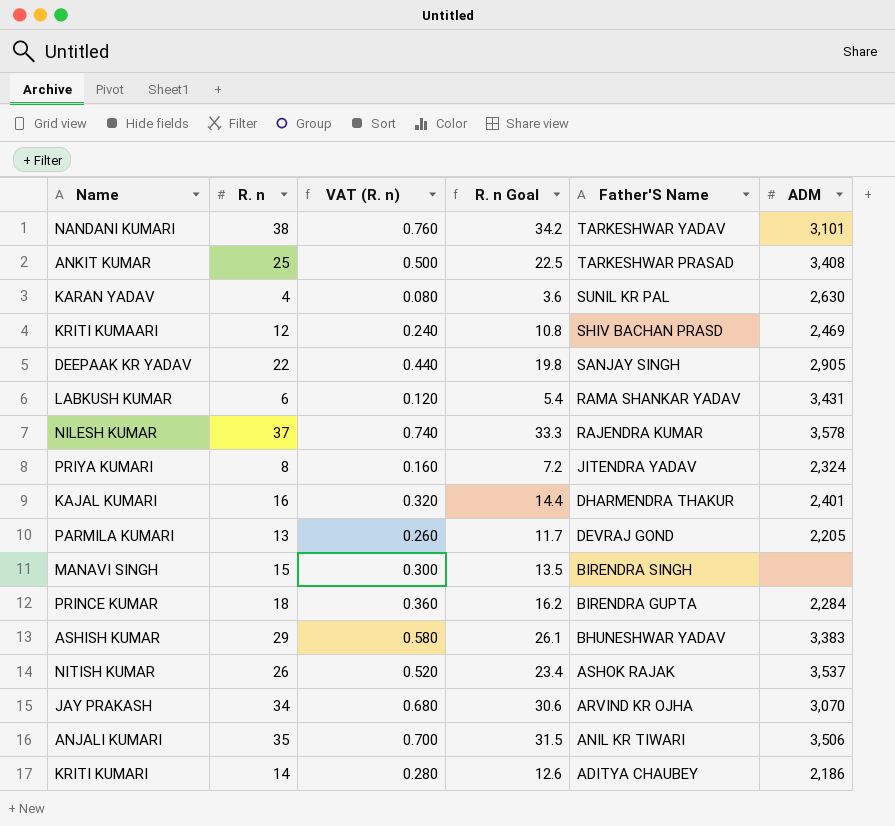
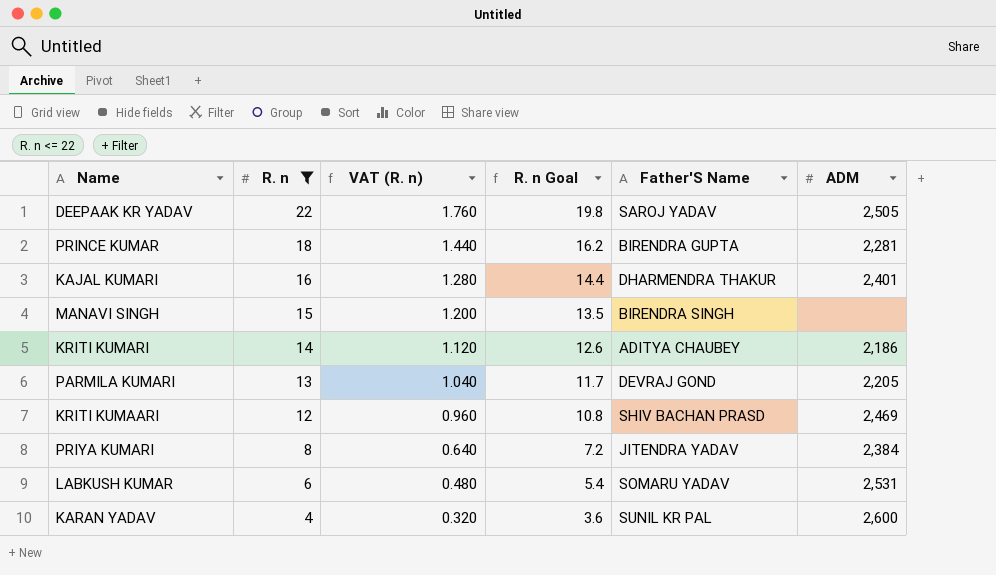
filter: none -> R. n <= 22
row order: Father'S Name descending -> R. n descending
column VAT (R. n) | formula: [R. n] * 0.02 -> [R. n] * 0.08
DEEPAAK KR YADAV | Father'S Name: SANJAY SINGH -> SAROJ YADAV
DEEPAAK KR YADAV | ADM: 2,905 -> 2,505
PRINCE KUMAR | ADM: 2,284 -> 2,281
PRIYA KUMARI | ADM: 2,324 -> 2,384
LABKUSH KUMAR | Father'S Name: RAMA SHANKAR YADAV -> SOMARU YADAV
LABKUSH KUMAR | ADM: 3,431 -> 2,531
KARAN YADAV | ADM: 2,630 -> 2,600

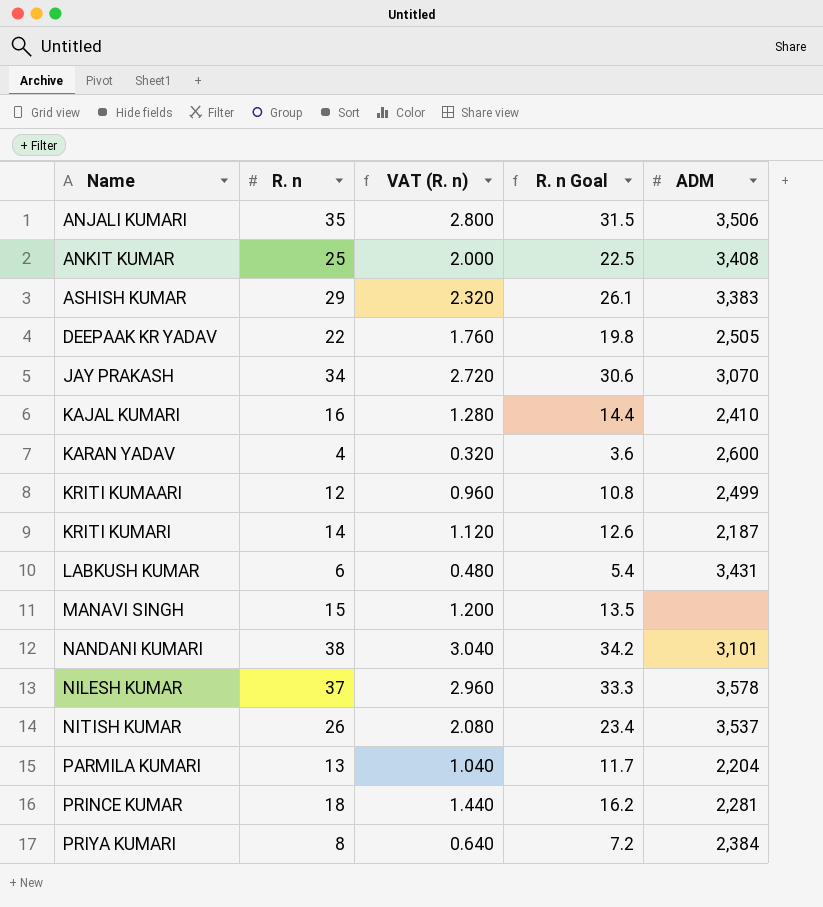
filter: R. n <= 22 -> none
row order: R. n descending -> Name ascending
column Father'S Name | position: 5 -> none
KAJAL KUMARI | ADM: 2,401 -> 2,410
KRITI KUMAARI | ADM: 2,469 -> 2,499
KRITI KUMARI | ADM: 2,186 -> 2,187
LABKUSH KUMAR | ADM: 2,531 -> 3,431
PARMILA KUMARI | ADM: 2,205 -> 2,204

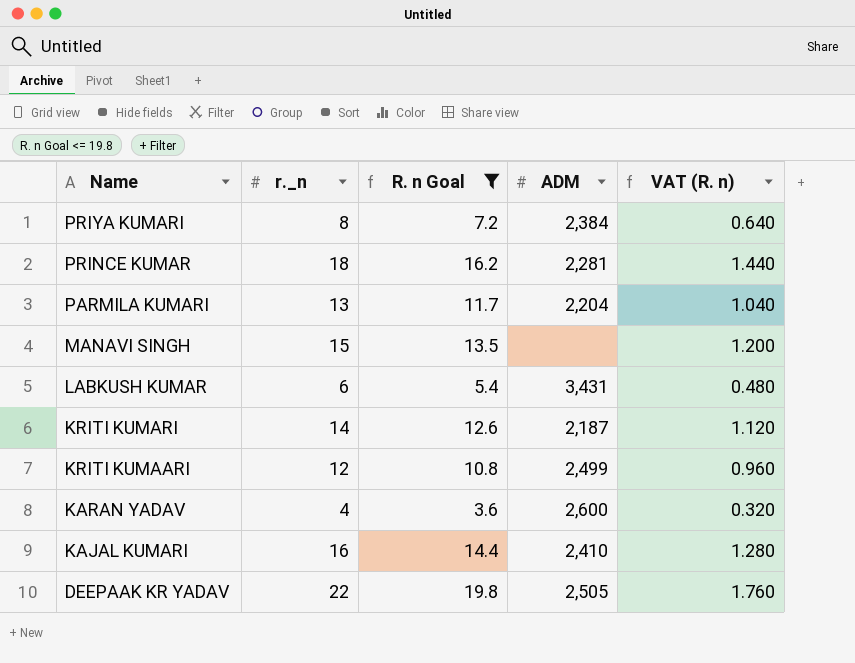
filter: none -> R. n Goal <= 19.8
row order: Name ascending -> Name descending
column name: R. n -> r._n
column VAT (R. n) | position: 3 -> 5

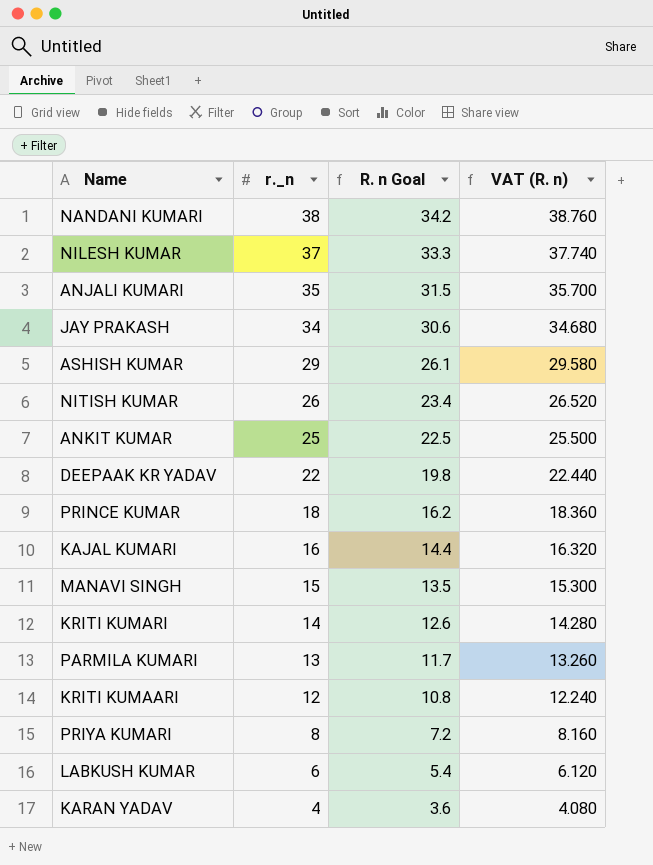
filter: R. n Goal <= 19.8 -> none
row order: Name descending -> r._n descending
column ADM | position: 4 -> none
column VAT (R. n) | formula: [r._n] * 0.08 -> [r._n] * 1.02

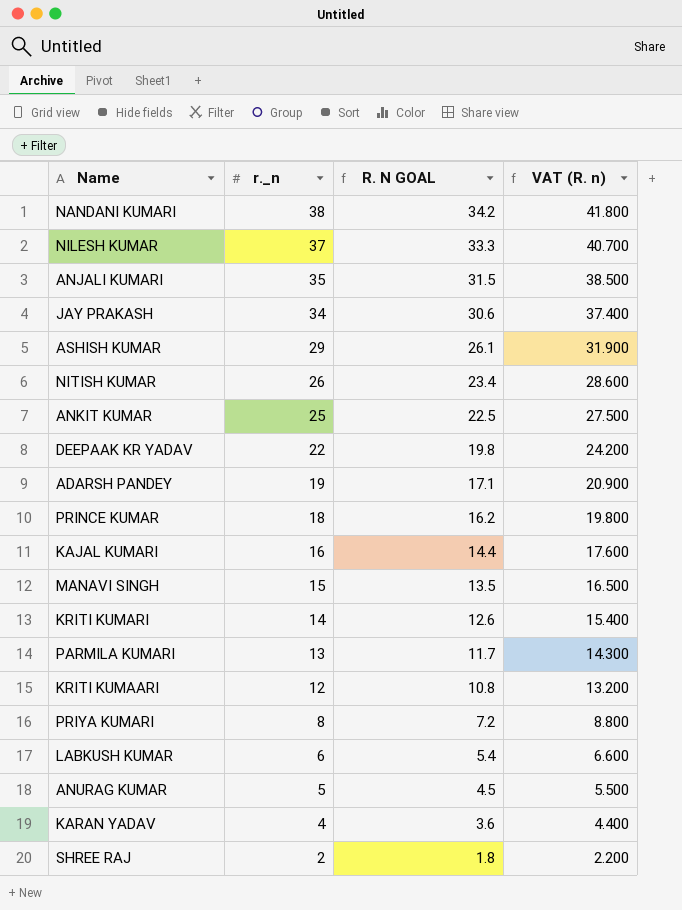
column name: R. n Goal -> R. N GOAL
column VAT (R. n) | formula: [r._n] * 1.02 -> [r._n] * 1.1
row ADARSH PANDEY: none -> 19 | 17.1 | 20.900
row ANURAG KUMAR: none -> 5 | 4.5 | 5.500
row SHREE RAJ: none -> 2 | 1.8 | 2.200

